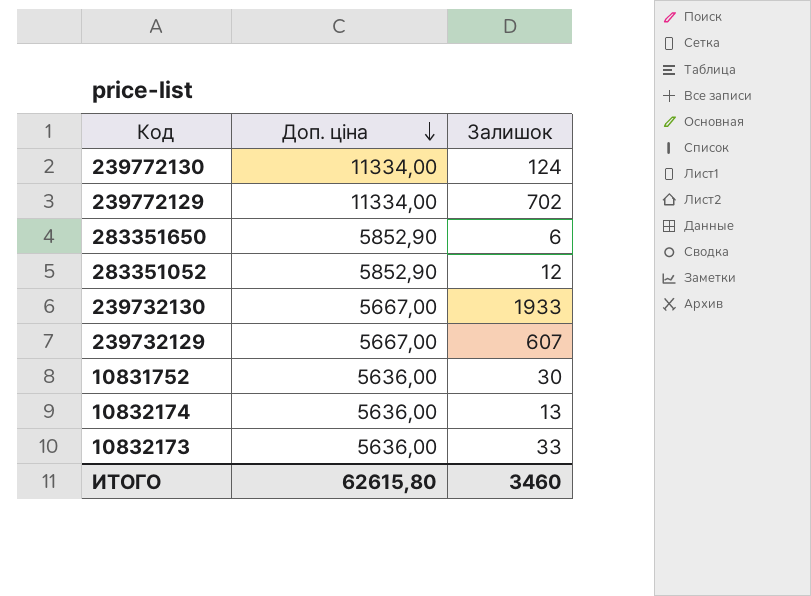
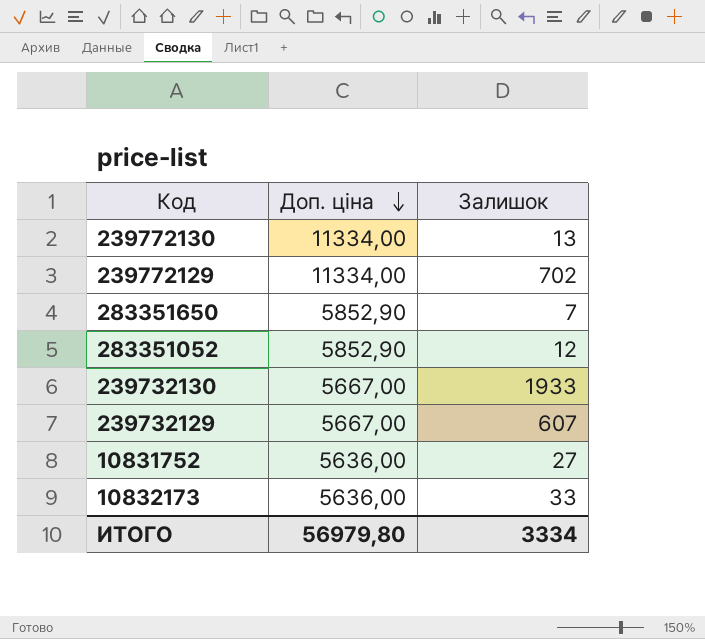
row 10832174: 5636,00 | 13 -> none
239772130 | Залишок: 124 -> 13
283351650 | Залишок: 6 -> 7
10831752 | Залишок: 30 -> 27
ИТОГО | Доп. ціна: 62615,80 -> 56979,80
ИТОГО | Залишок: 3460 -> 3334

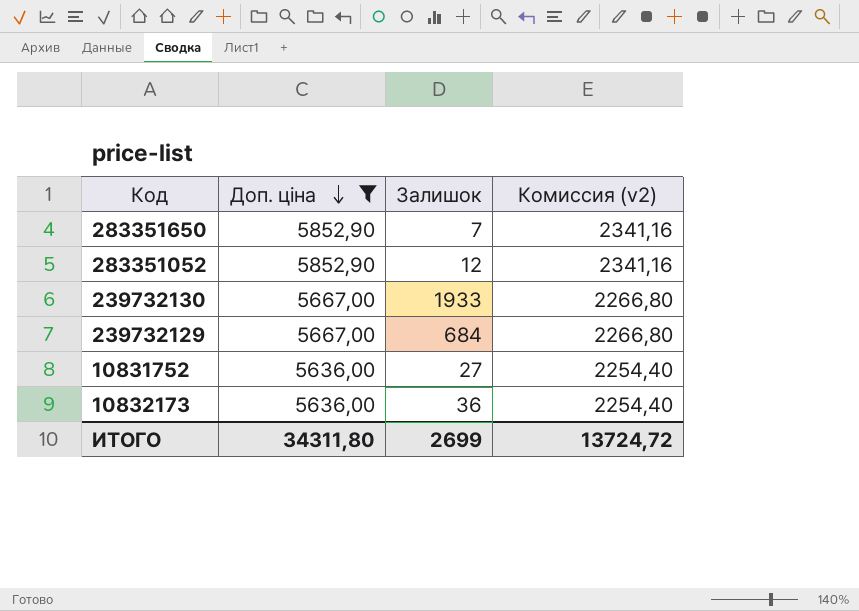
filter: none -> Доп. ціна != 11334,00
column Комиссия (v2) | formula: none -> [Доп. ціна] * 0,4
239732129 | Залишок: 607 -> 684
10832173 | Залишок: 33 -> 36
ИТОГО | Доп. ціна: 56979,80 -> 34311,80
ИТОГО | Залишок: 3334 -> 2699

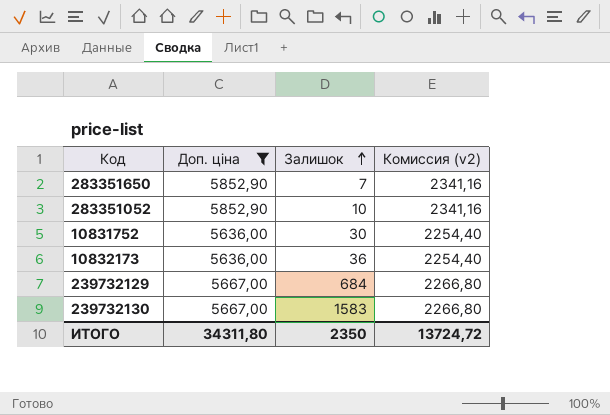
row order: Доп. ціна descending -> Залишок ascending
283351052 | Залишок: 12 -> 10
10831752 | Залишок: 27 -> 30
239732130 | Залишок: 1933 -> 1583
ИТОГО | Залишок: 2699 -> 2350

